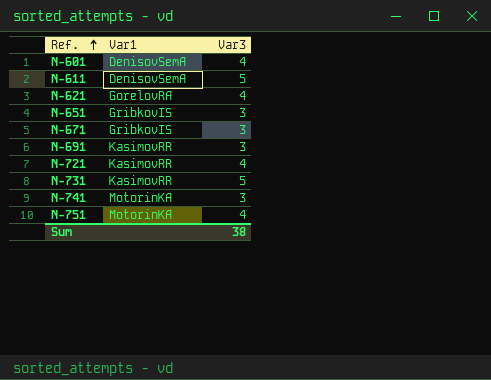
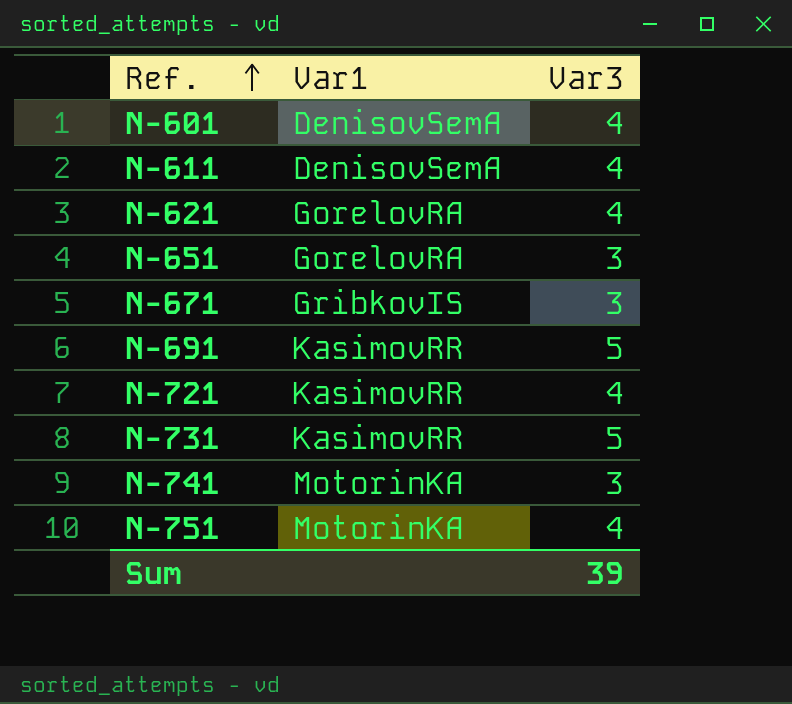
N-611 | Var3: 5 -> 4
N-651 | Var1: GribkovIS -> GorelovRA
N-691 | Var3: 3 -> 5
Sum | Var3: 38 -> 39

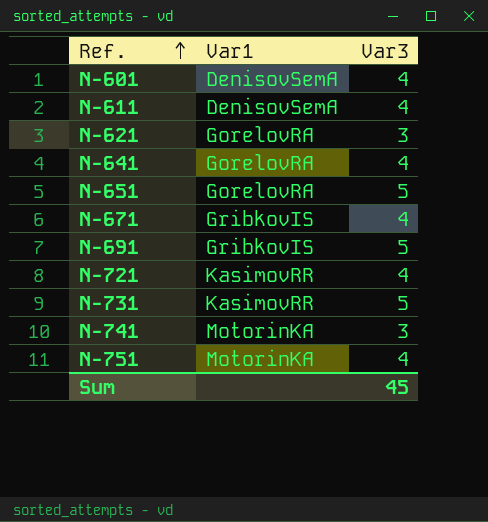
N-621 | Var3: 4 -> 3
row N-641: none -> GorelovRA | 4
N-651 | Var3: 3 -> 5
N-671 | Var3: 3 -> 4
N-691 | Var1: KasimovRR -> GribkovIS
Sum | Var3: 39 -> 45

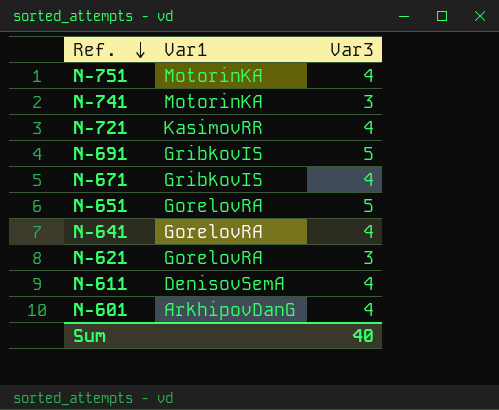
row order: Ref. ascending -> Ref. descending
row N-731: KasimovRR | 5 -> none
N-601 | Var1: DenisovSemA -> ArkhipovDanG
Sum | Var3: 45 -> 40

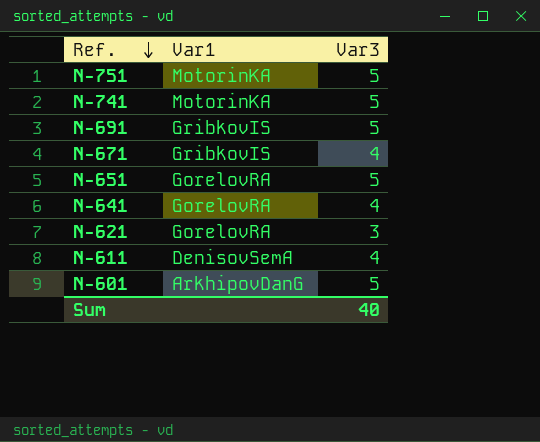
row N-721: KasimovRR | 4 -> none
N-751 | Var3: 4 -> 5
N-741 | Var3: 3 -> 5
N-601 | Var3: 4 -> 5

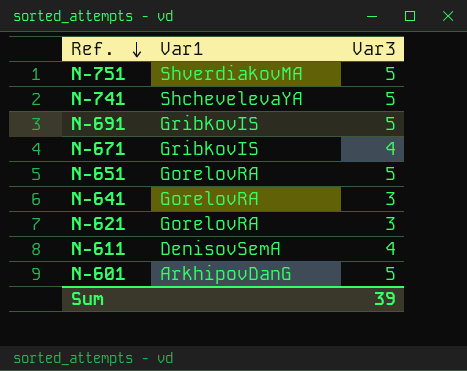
N-751 | Var1: MotorinKA -> ShverdiakovMA
N-741 | Var1: MotorinKA -> ShchevelevaYA
N-641 | Var3: 4 -> 3
Sum | Var3: 40 -> 39

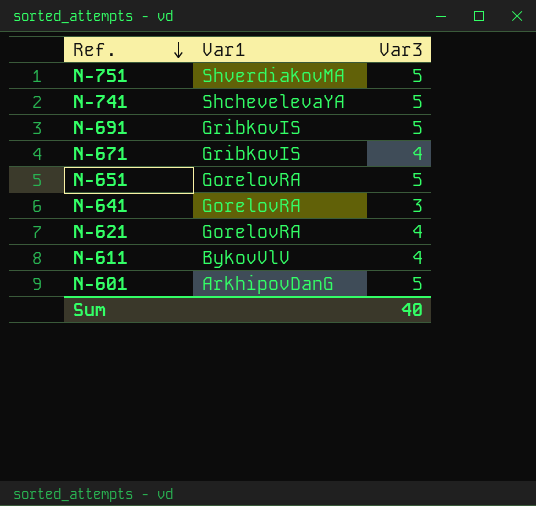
N-621 | Var3: 3 -> 4
N-611 | Var1: DenisovSemA -> BykovVlV
Sum | Var3: 39 -> 40

